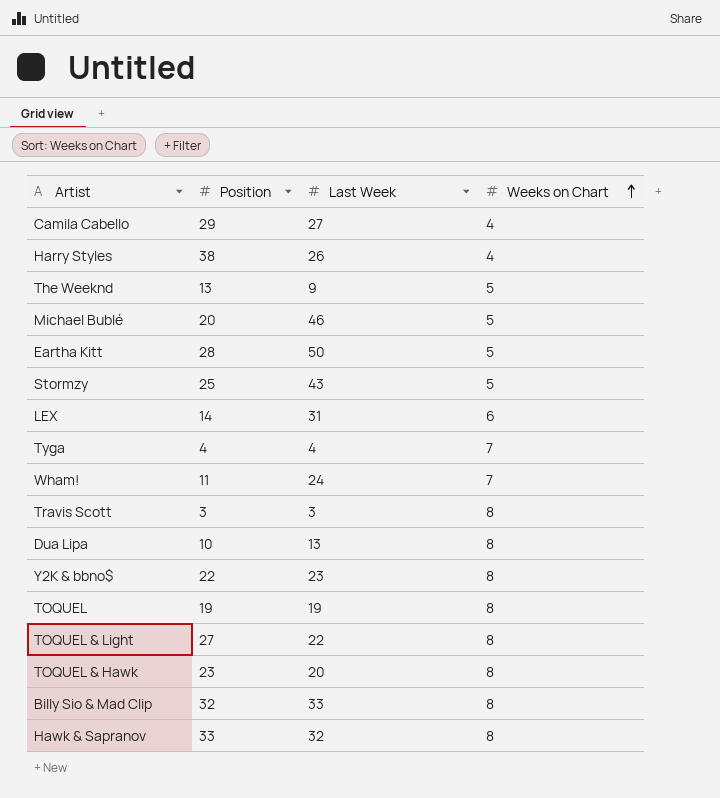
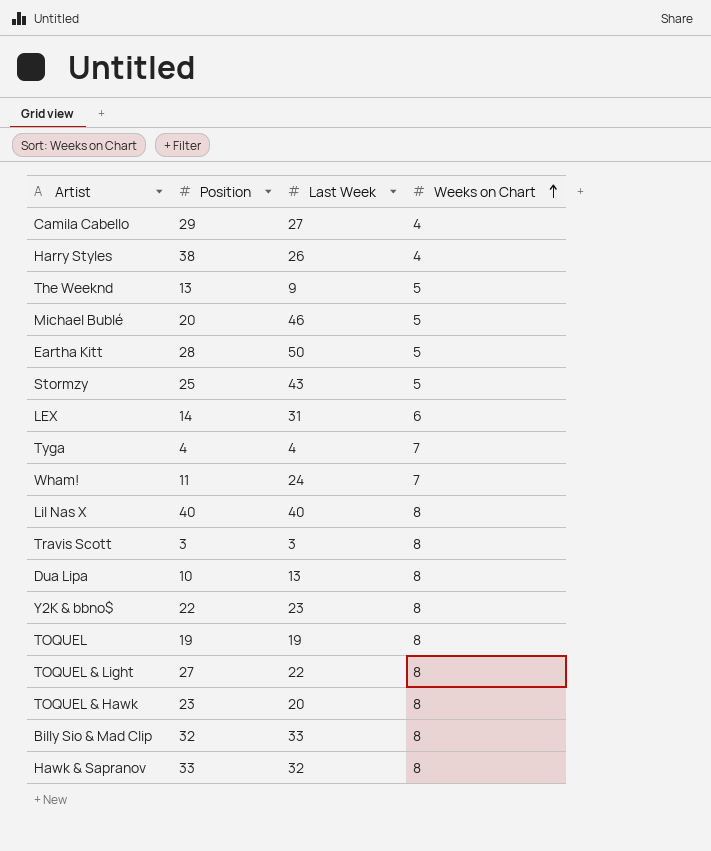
row Lil Nas X: none -> 40 | 40 | 8

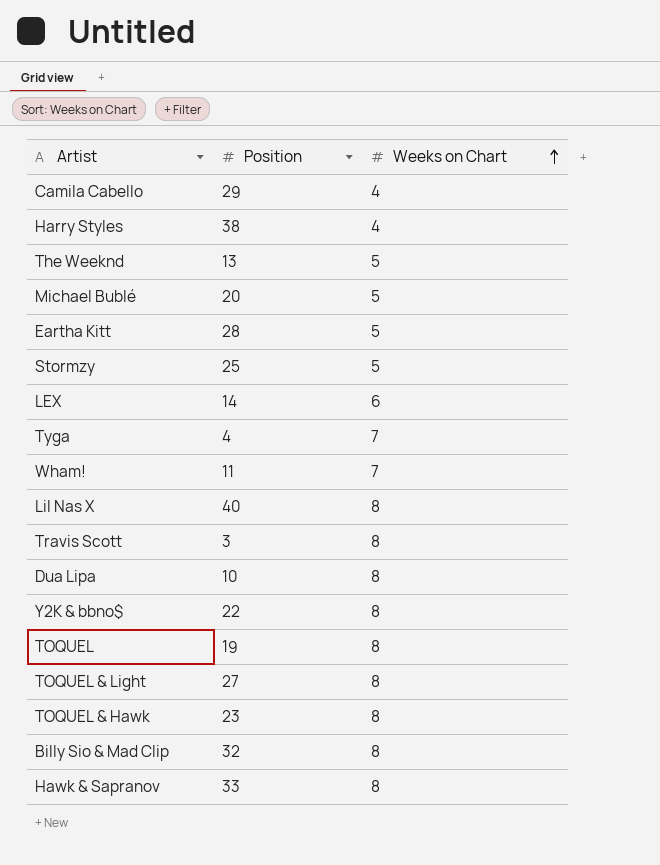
column Last Week | position: 3 -> none

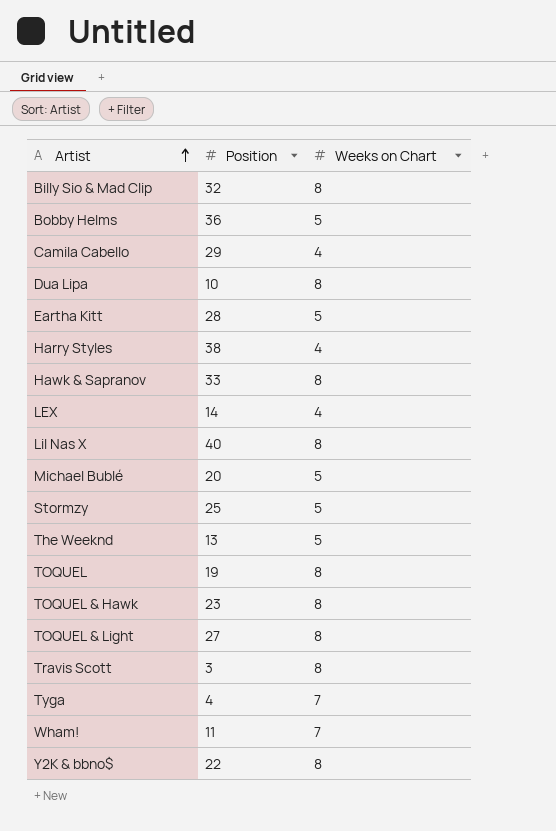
row order: Weeks on Chart ascending -> Artist ascending
row Bobby Helms: none -> 36 | 5
LEX | Weeks on Chart: 6 -> 4

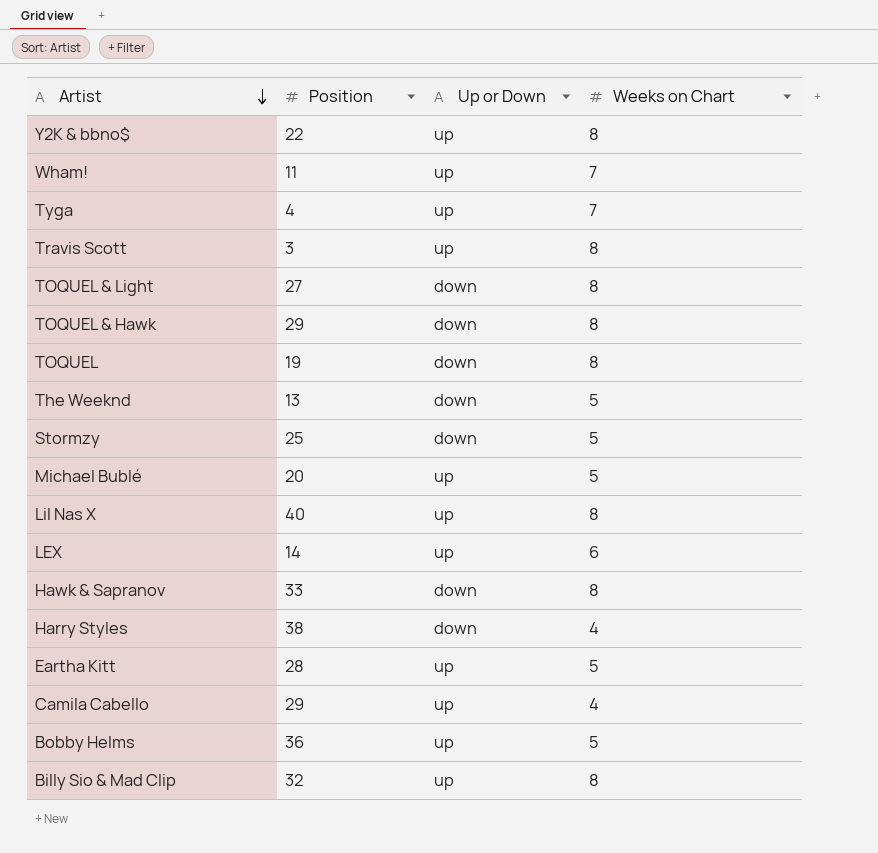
row order: Artist ascending -> Artist descending
column Up or Down | position: none -> 3
row Dua Lipa: 10 | 8 -> none
TOQUEL & Hawk | Position: 23 -> 29
LEX | Weeks on Chart: 4 -> 6

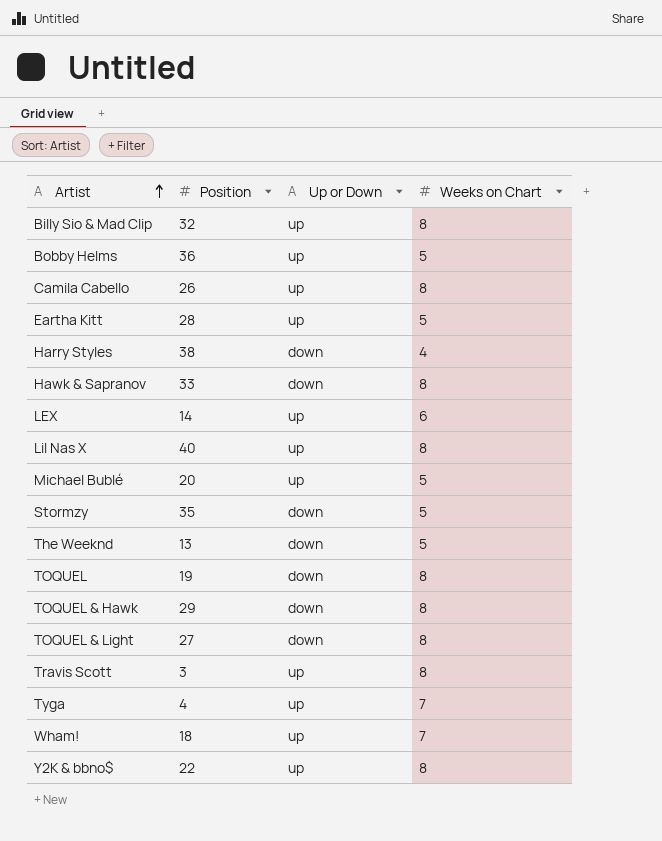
row order: Artist descending -> Artist ascending
Camila Cabello | Position: 29 -> 26
Camila Cabello | Weeks on Chart: 4 -> 8
Stormzy | Position: 25 -> 35
Wham! | Position: 11 -> 18

